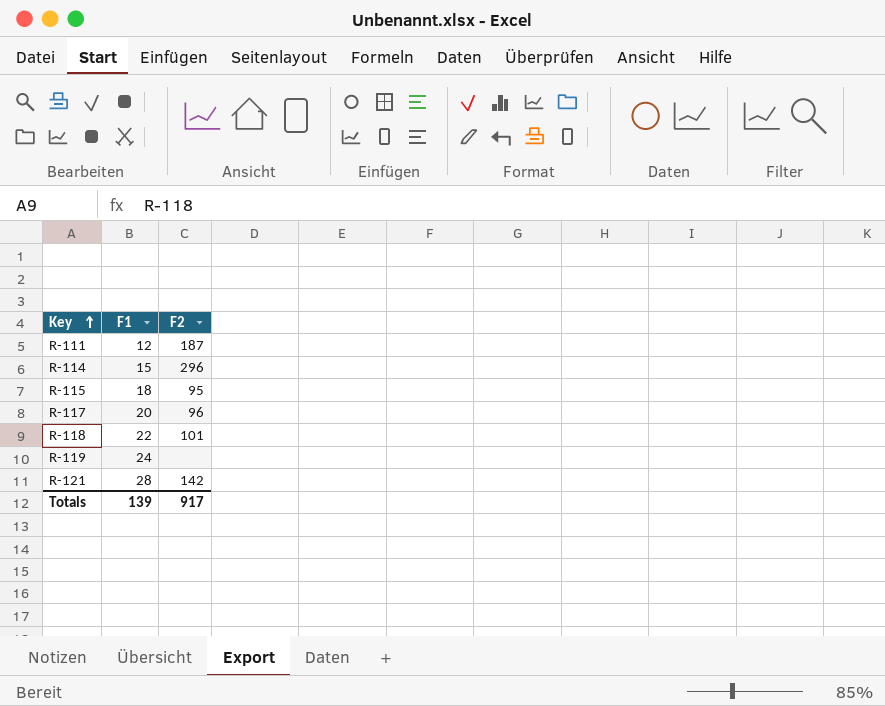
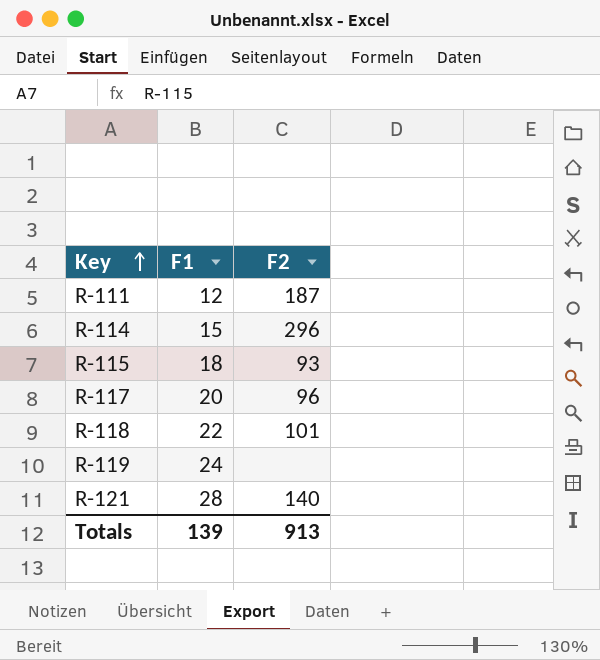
R-115 | F2: 95 -> 93
R-121 | F2: 142 -> 140
Totals | F2: 917 -> 913

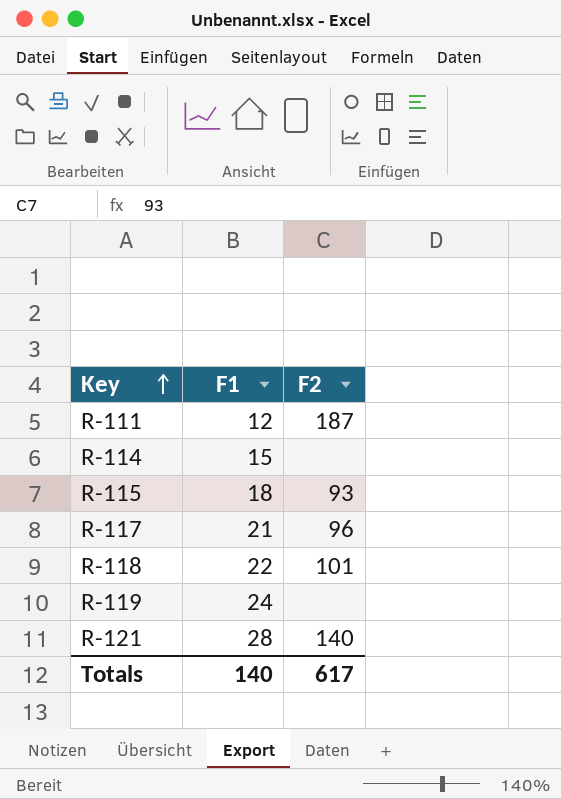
R-114 | F2: 296 -> none
R-117 | F1: 20 -> 21
Totals | F1: 139 -> 140
Totals | F2: 913 -> 617

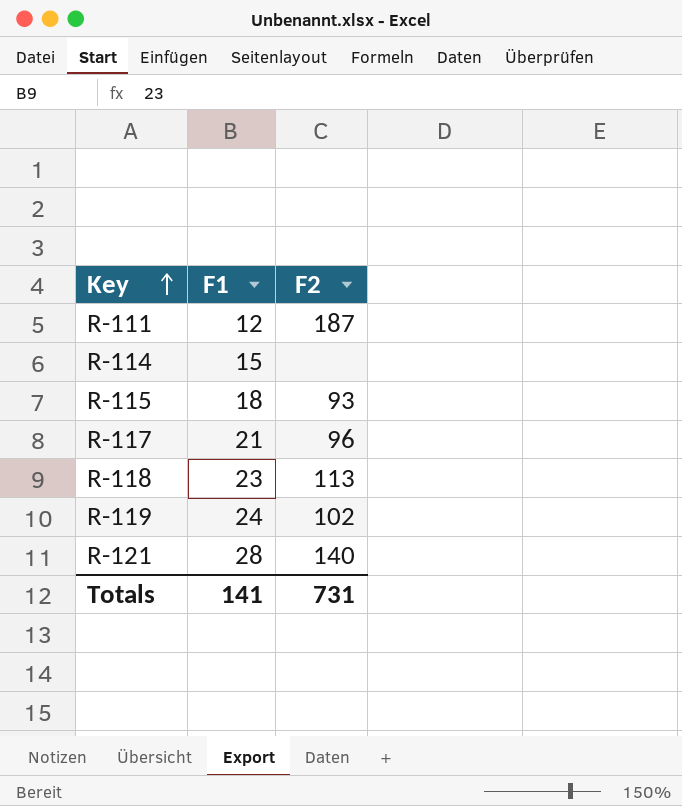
R-118 | F1: 22 -> 23
R-118 | F2: 101 -> 113
R-119 | F2: none -> 102
Totals | F1: 140 -> 141
Totals | F2: 617 -> 731

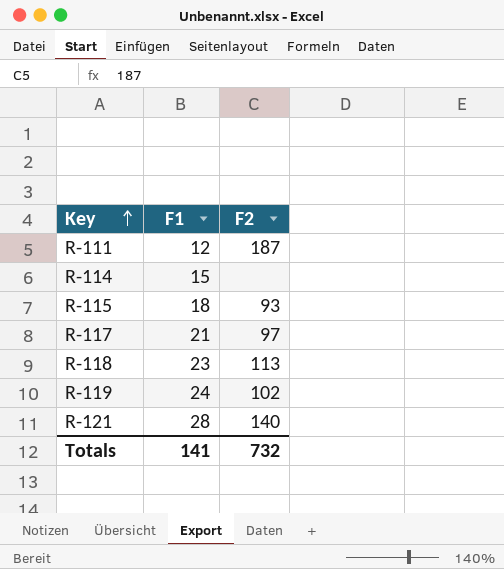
R-117 | F2: 96 -> 97
Totals | F2: 731 -> 732

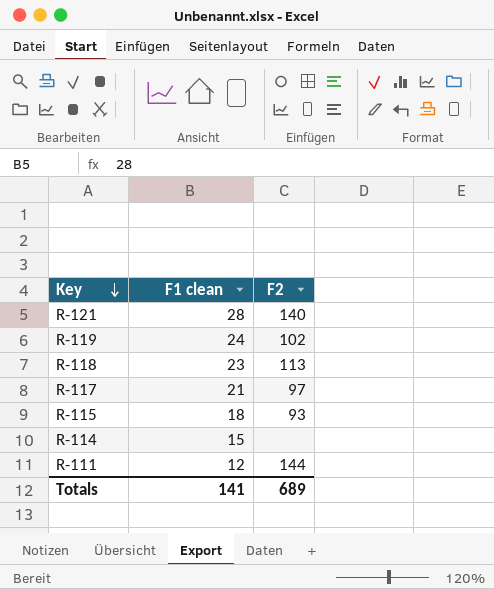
row order: Key ascending -> Key descending
column name: F1 -> F1 clean
R-111 | F2: 187 -> 144
Totals | F2: 732 -> 689

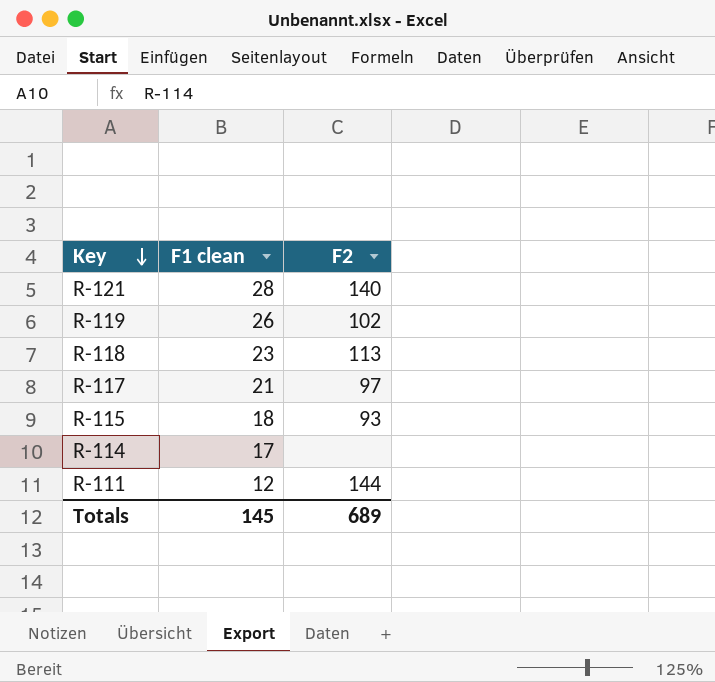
R-119 | F1 clean: 24 -> 26
R-114 | F1 clean: 15 -> 17
Totals | F1 clean: 141 -> 145

